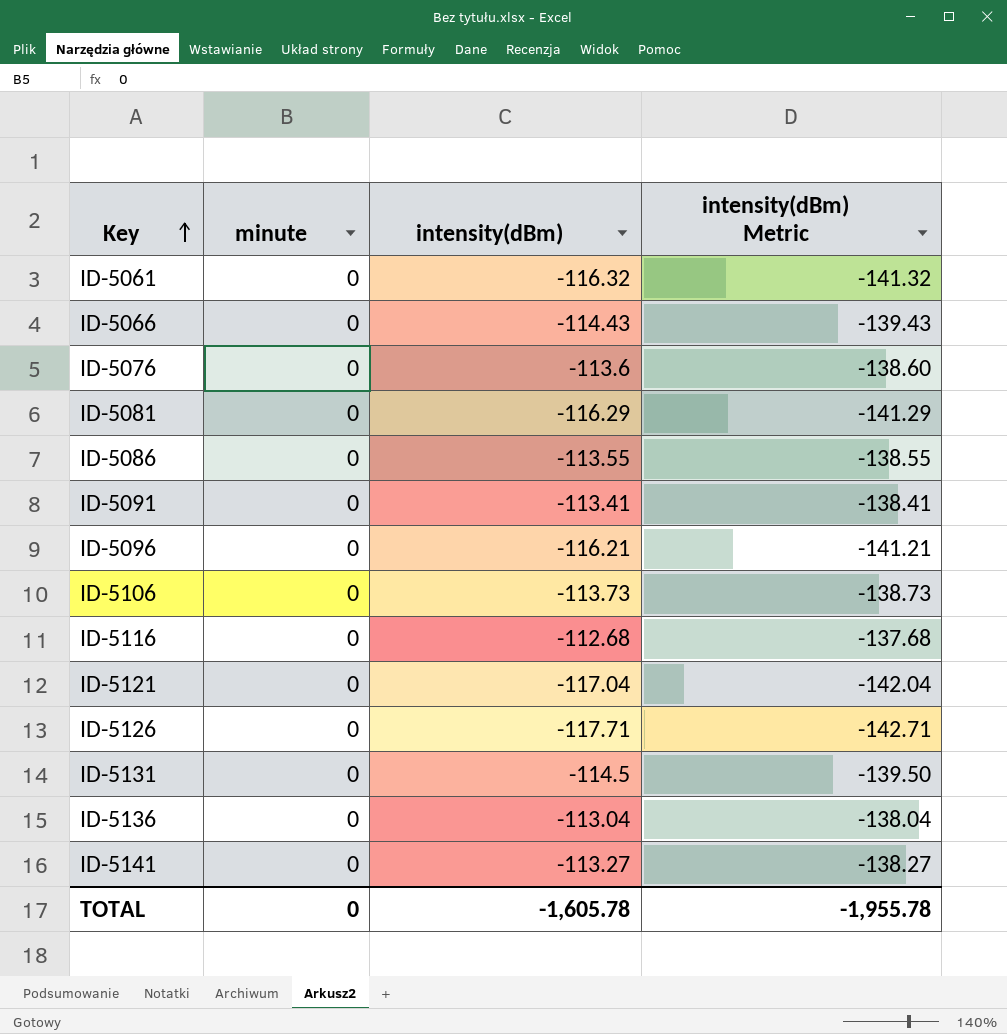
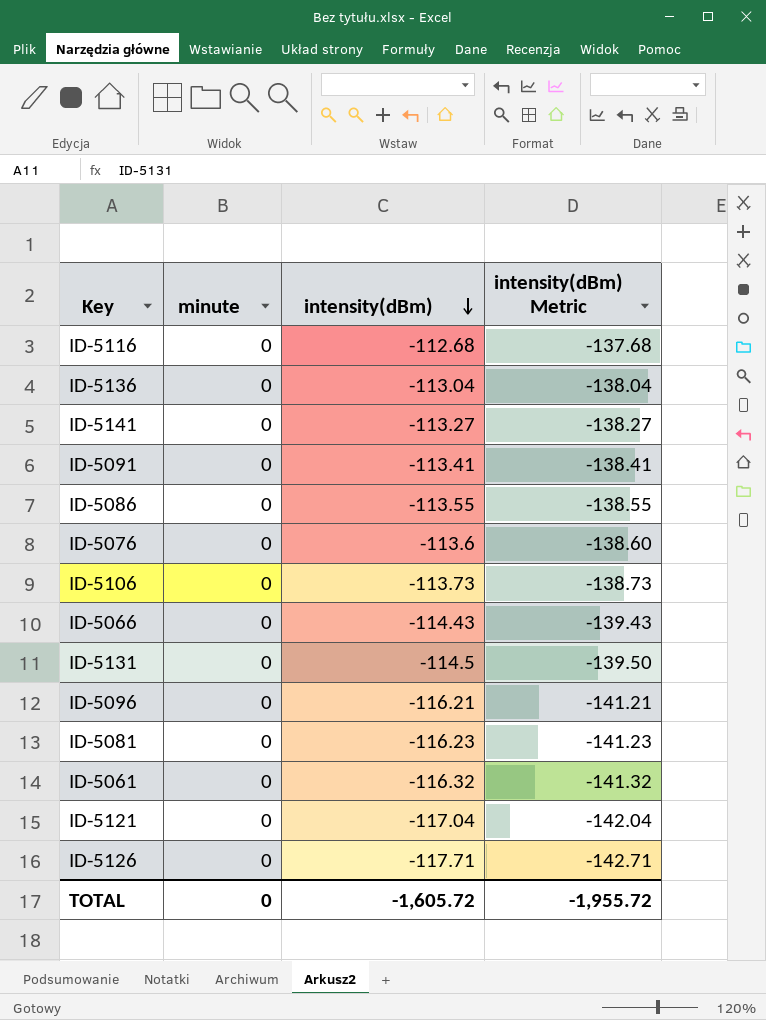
row order: Key ascending -> intensity(dBm) descending
ID-5081 | intensity(dBm): -116.29 -> -116.23
ID-5081 | intensity(dBm) Metric: -141.29 -> -141.23
TOTAL | intensity(dBm): -1,605.78 -> -1,605.72
TOTAL | intensity(dBm) Metric: -1,955.78 -> -1,955.72

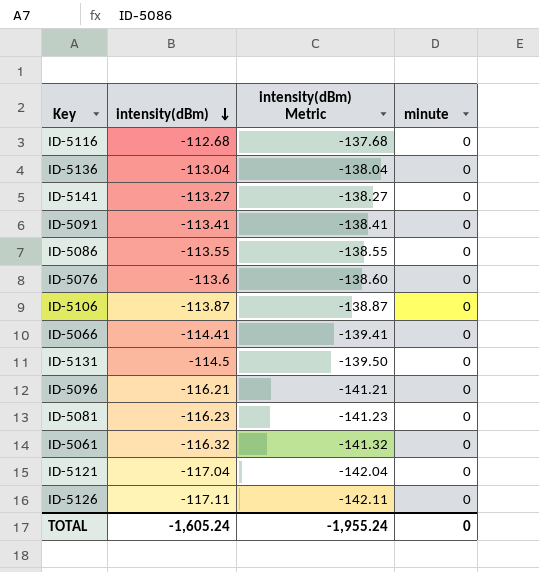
column minute | position: 2 -> 4
ID-5106 | intensity(dBm): -113.73 -> -113.87
ID-5106 | intensity(dBm) Metric: -138.73 -> -138.87
ID-5066 | intensity(dBm): -114.43 -> -114.41
ID-5066 | intensity(dBm) Metric: -139.43 -> -139.41
ID-5126 | intensity(dBm): -117.71 -> -117.11
ID-5126 | intensity(dBm) Metric: -142.71 -> -142.11
TOTAL | intensity(dBm): -1,605.72 -> -1,605.24
TOTAL | intensity(dBm) Metric: -1,955.72 -> -1,955.24

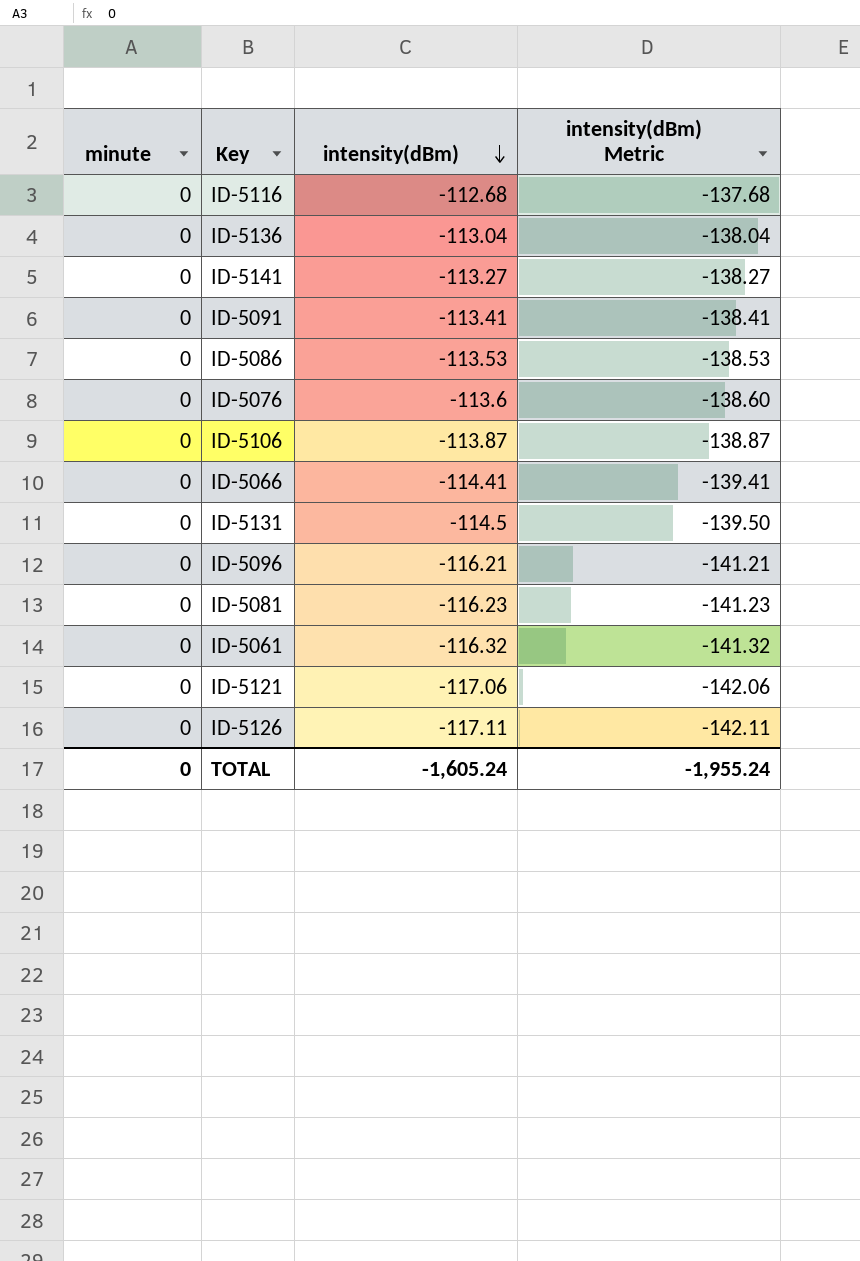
column minute | position: 4 -> 1
ID-5086 | intensity(dBm): -113.55 -> -113.53
ID-5086 | intensity(dBm) Metric: -138.55 -> -138.53
ID-5121 | intensity(dBm): -117.04 -> -117.06
ID-5121 | intensity(dBm) Metric: -142.04 -> -142.06

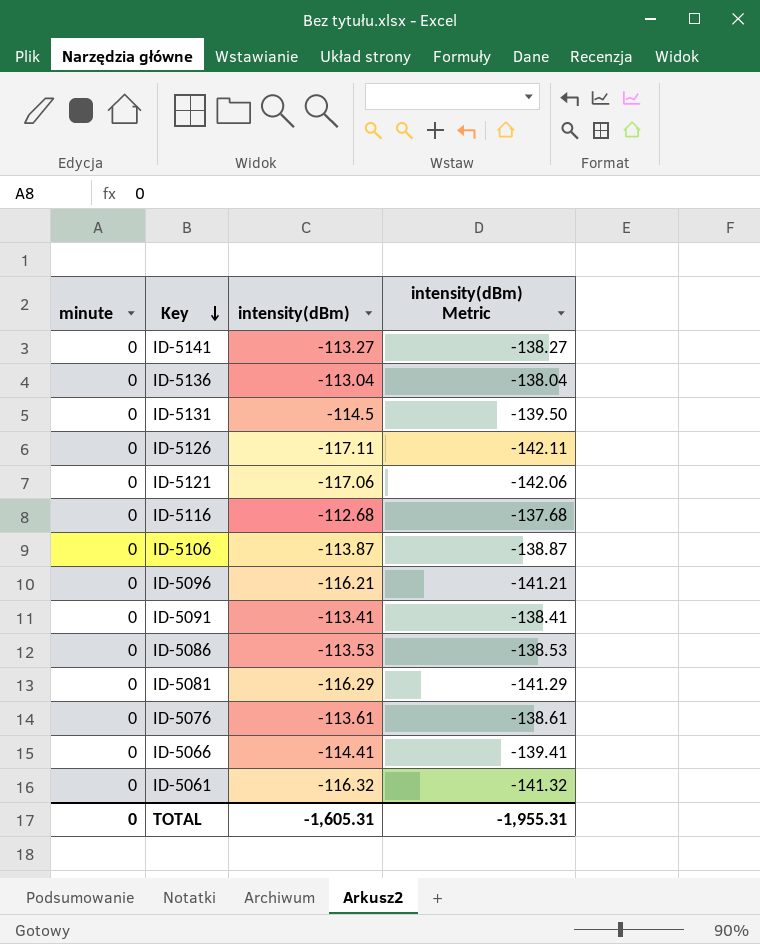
row order: intensity(dBm) descending -> Key descending
ID-5081 | intensity(dBm): -116.23 -> -116.29
ID-5081 | intensity(dBm) Metric: -141.23 -> -141.29
ID-5076 | intensity(dBm): -113.6 -> -113.61
ID-5076 | intensity(dBm) Metric: -138.60 -> -138.61
TOTAL | intensity(dBm): -1,605.24 -> -1,605.31
TOTAL | intensity(dBm) Metric: -1,955.24 -> -1,955.31

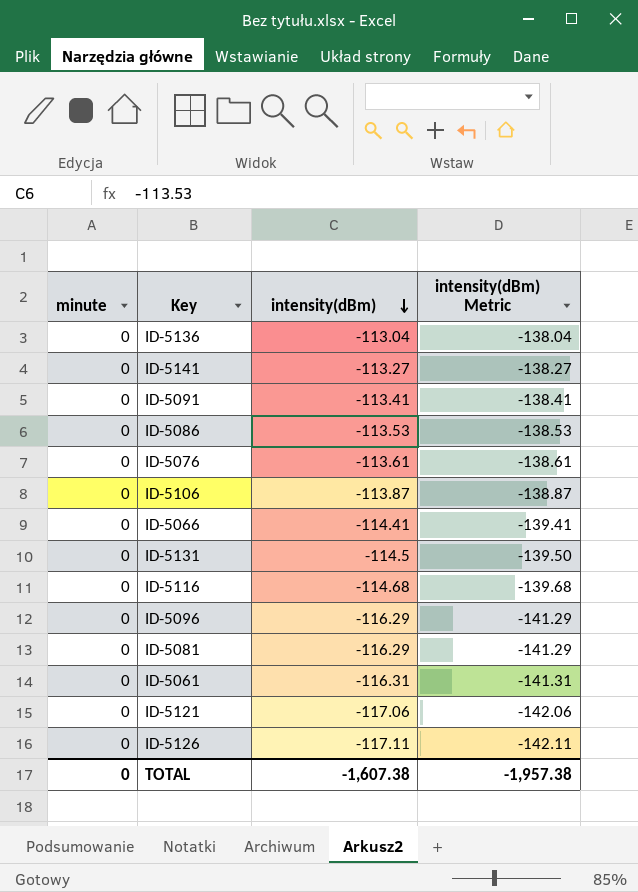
row order: Key descending -> intensity(dBm) descending
ID-5116 | intensity(dBm): -112.68 -> -114.68
ID-5116 | intensity(dBm) Metric: -137.68 -> -139.68
ID-5096 | intensity(dBm): -116.21 -> -116.29
ID-5096 | intensity(dBm) Metric: -141.21 -> -141.29
ID-5061 | intensity(dBm): -116.32 -> -116.31
ID-5061 | intensity(dBm) Metric: -141.32 -> -141.31
TOTAL | intensity(dBm): -1,605.31 -> -1,607.38
TOTAL | intensity(dBm) Metric: -1,955.31 -> -1,957.38

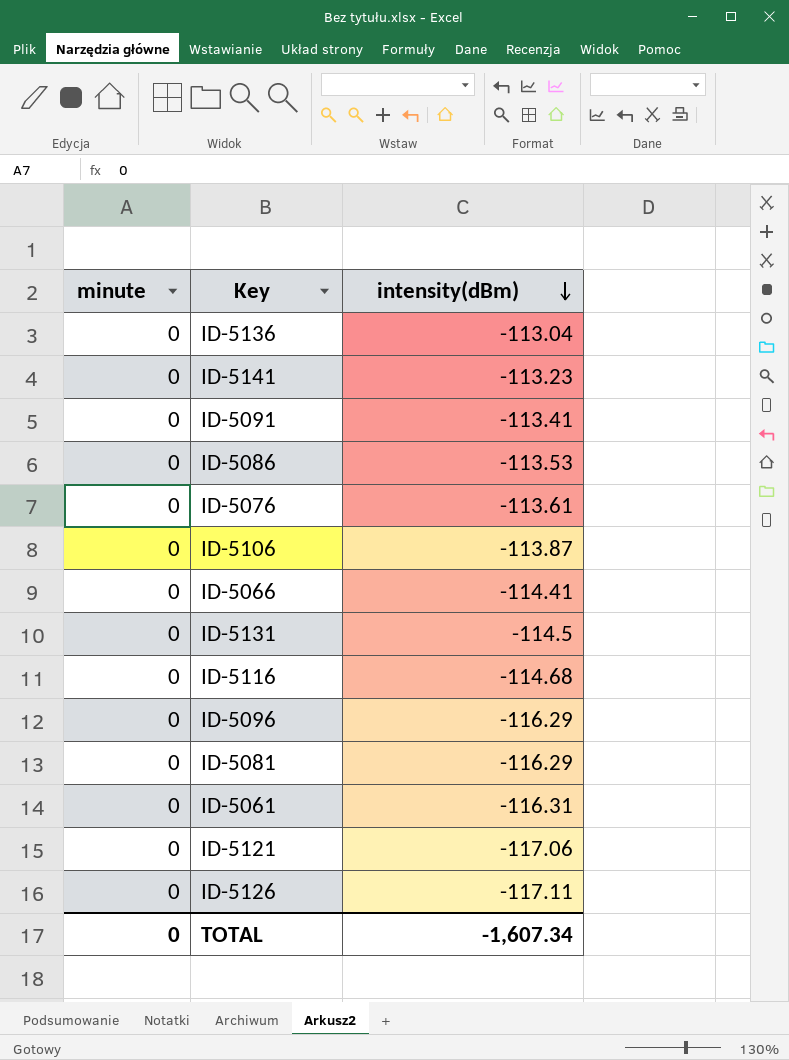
column intensity(dBm) Metric | formula: [intensity(dBm)] - 25 -> none
ID-5141 | intensity(dBm): -113.27 -> -113.23
TOTAL | intensity(dBm): -1,607.38 -> -1,607.34

